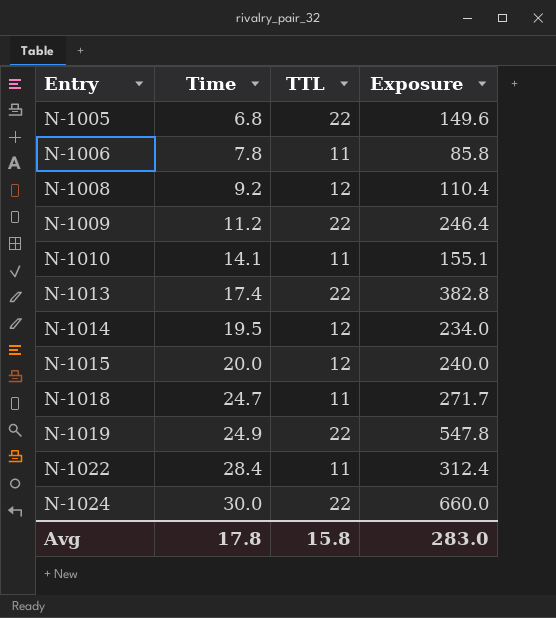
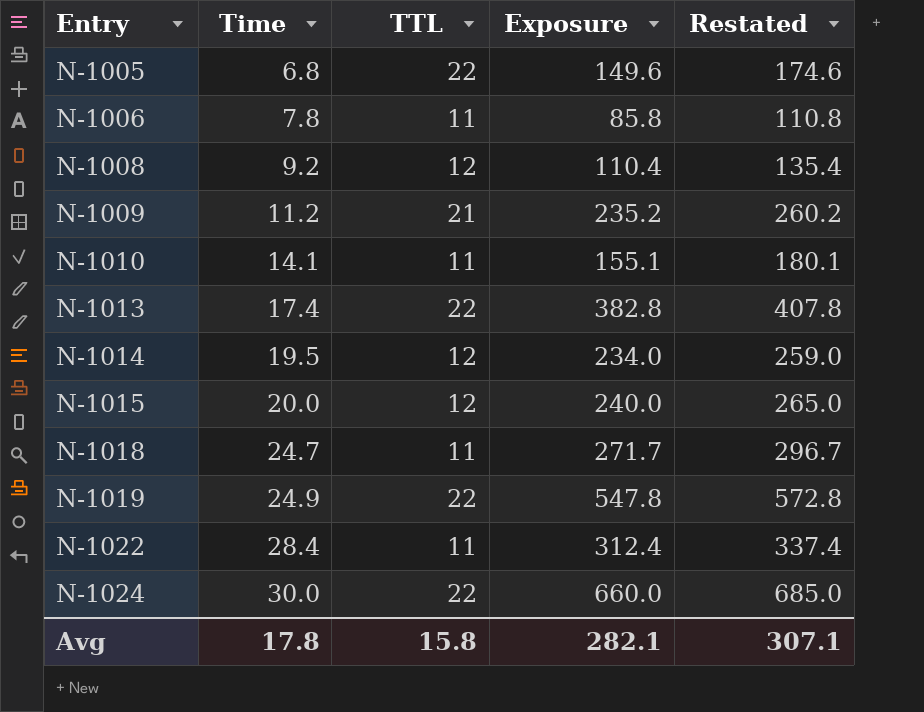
column Restated | formula: none -> [Exposure] + 25
N-1009 | TTL: 22 -> 21
N-1009 | Exposure: 246.4 -> 235.2
Avg | Exposure: 283.0 -> 282.1

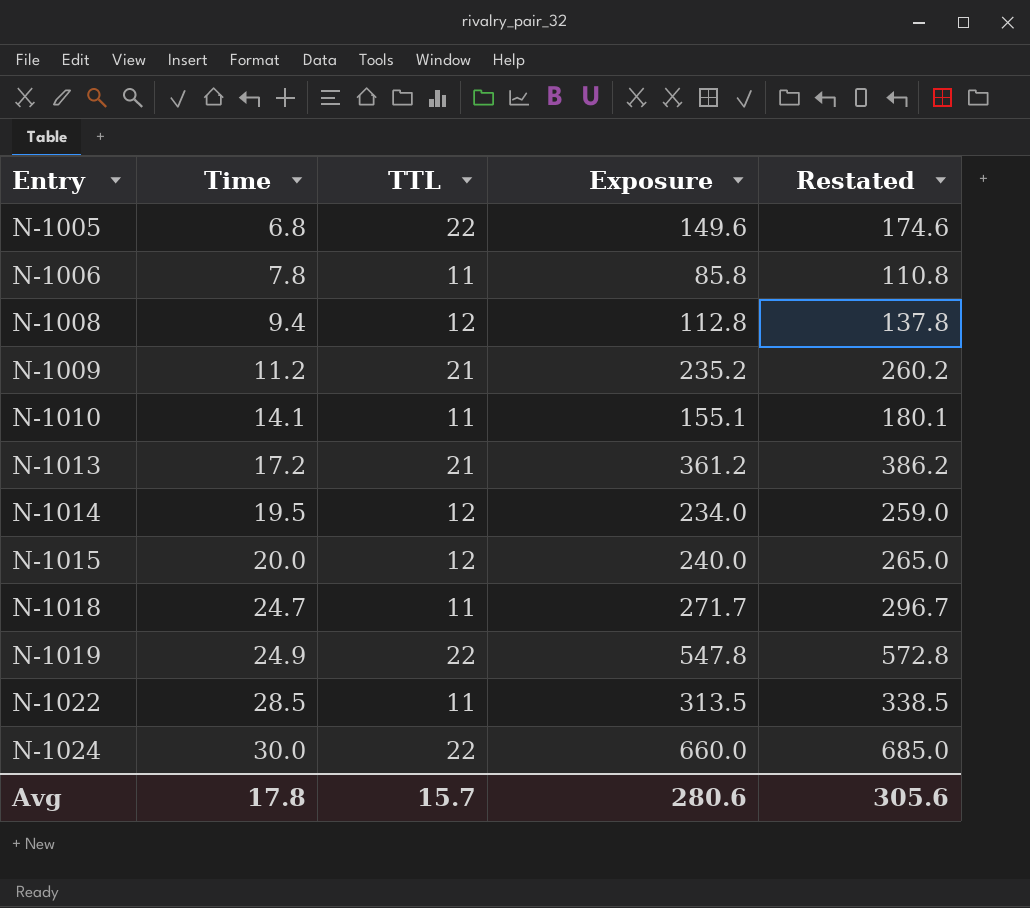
N-1008 | Time: 9.2 -> 9.4
N-1008 | Exposure: 110.4 -> 112.8
N-1008 | Restated: 135.4 -> 137.8
N-1013 | Time: 17.4 -> 17.2
N-1013 | TTL: 22 -> 21
N-1013 | Exposure: 382.8 -> 361.2
N-1013 | Restated: 407.8 -> 386.2
N-1022 | Time: 28.4 -> 28.5
N-1022 | Exposure: 312.4 -> 313.5
N-1022 | Restated: 337.4 -> 338.5
Avg | TTL: 15.8 -> 15.7
Avg | Exposure: 282.1 -> 280.6
Avg | Restated: 307.1 -> 305.6

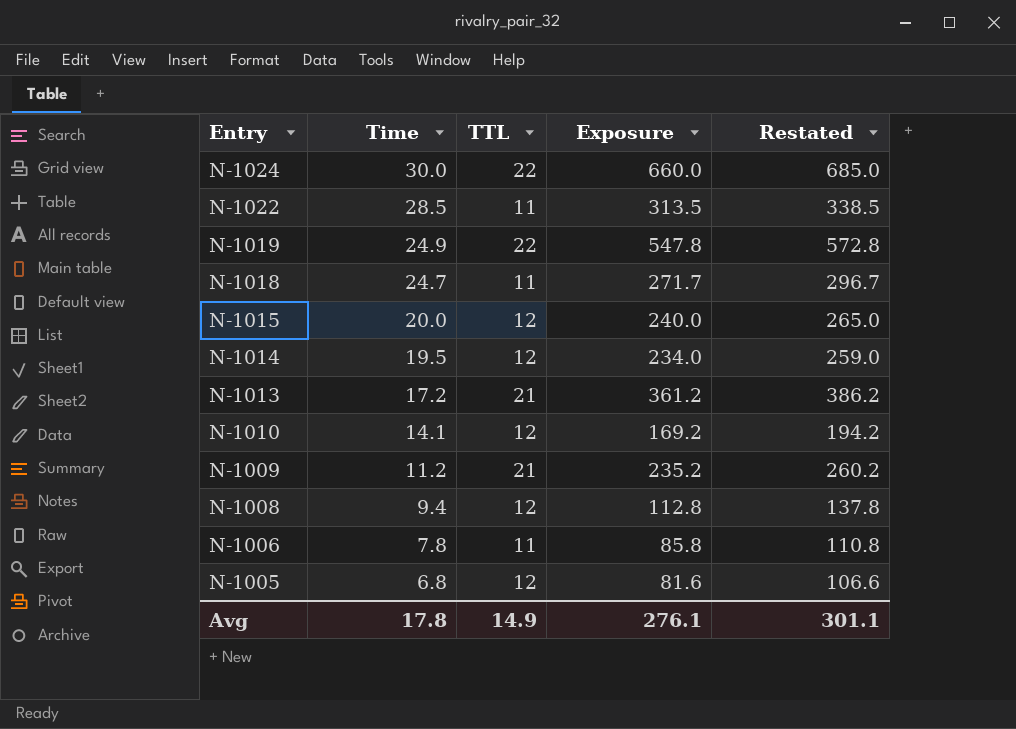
row order: Entry ascending -> Entry descending
N-1010 | TTL: 11 -> 12
N-1010 | Exposure: 155.1 -> 169.2
N-1010 | Restated: 180.1 -> 194.2
N-1005 | TTL: 22 -> 12
N-1005 | Exposure: 149.6 -> 81.6
N-1005 | Restated: 174.6 -> 106.6
Avg | TTL: 15.7 -> 14.9
Avg | Exposure: 280.6 -> 276.1
Avg | Restated: 305.6 -> 301.1

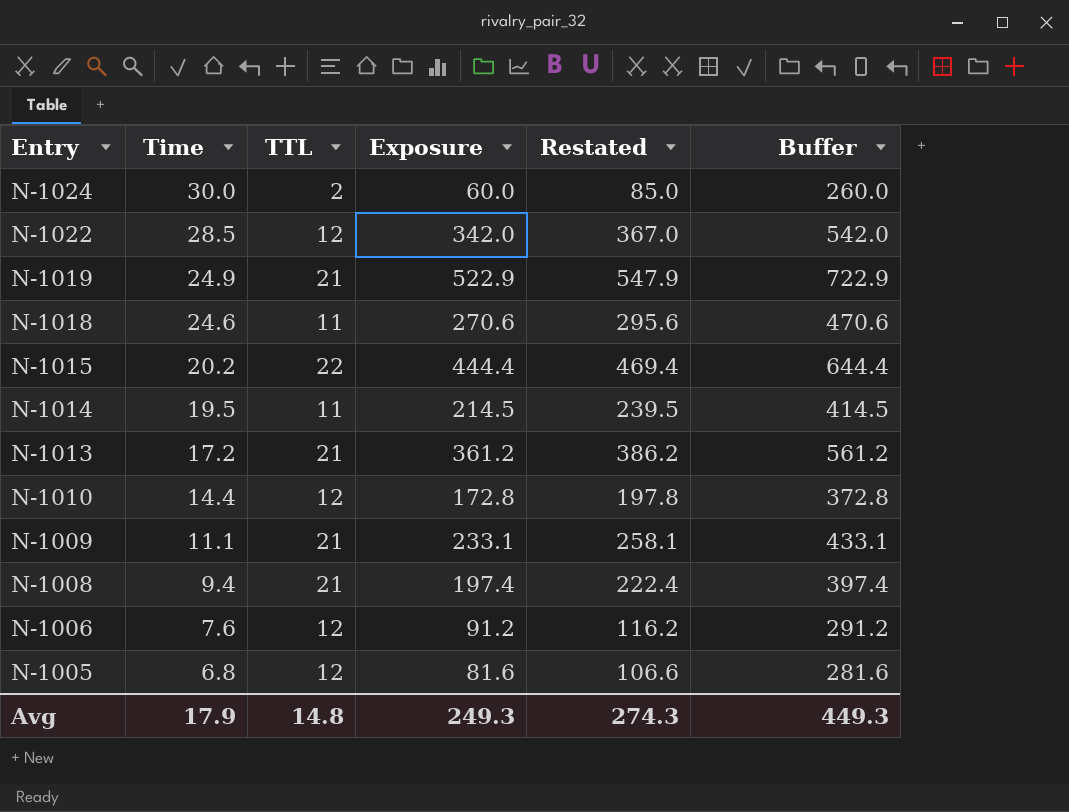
column Buffer | formula: none -> [Exposure] + 200
N-1024 | TTL: 22 -> 2
N-1024 | Exposure: 660.0 -> 60.0
N-1024 | Restated: 685.0 -> 85.0
N-1022 | TTL: 11 -> 12
N-1022 | Exposure: 313.5 -> 342.0
N-1022 | Restated: 338.5 -> 367.0
N-1019 | TTL: 22 -> 21
N-1019 | Exposure: 547.8 -> 522.9
N-1019 | Restated: 572.8 -> 547.9
N-1018 | Time: 24.7 -> 24.6
N-1018 | Exposure: 271.7 -> 270.6
N-1018 | Restated: 296.7 -> 295.6
N-1015 | Time: 20.0 -> 20.2
N-1015 | TTL: 12 -> 22
N-1015 | Exposure: 240.0 -> 444.4
N-1015 | Restated: 265.0 -> 469.4
N-1014 | TTL: 12 -> 11
N-1014 | Exposure: 234.0 -> 214.5
N-1014 | Restated: 259.0 -> 239.5
N-1010 | Time: 14.1 -> 14.4
N-1010 | Exposure: 169.2 -> 172.8
N-1010 | Restated: 194.2 -> 197.8
N-1009 | Time: 11.2 -> 11.1
N-1009 | Exposure: 235.2 -> 233.1
N-1009 | Restated: 260.2 -> 258.1
N-1008 | TTL: 12 -> 21
N-1008 | Exposure: 112.8 -> 197.4
N-1008 | Restated: 137.8 -> 222.4
N-1006 | Time: 7.8 -> 7.6
N-1006 | TTL: 11 -> 12
N-1006 | Exposure: 85.8 -> 91.2
N-1006 | Restated: 110.8 -> 116.2
Avg | Time: 17.8 -> 17.9
Avg | TTL: 14.9 -> 14.8
Avg | Exposure: 276.1 -> 249.3
Avg | Restated: 301.1 -> 274.3

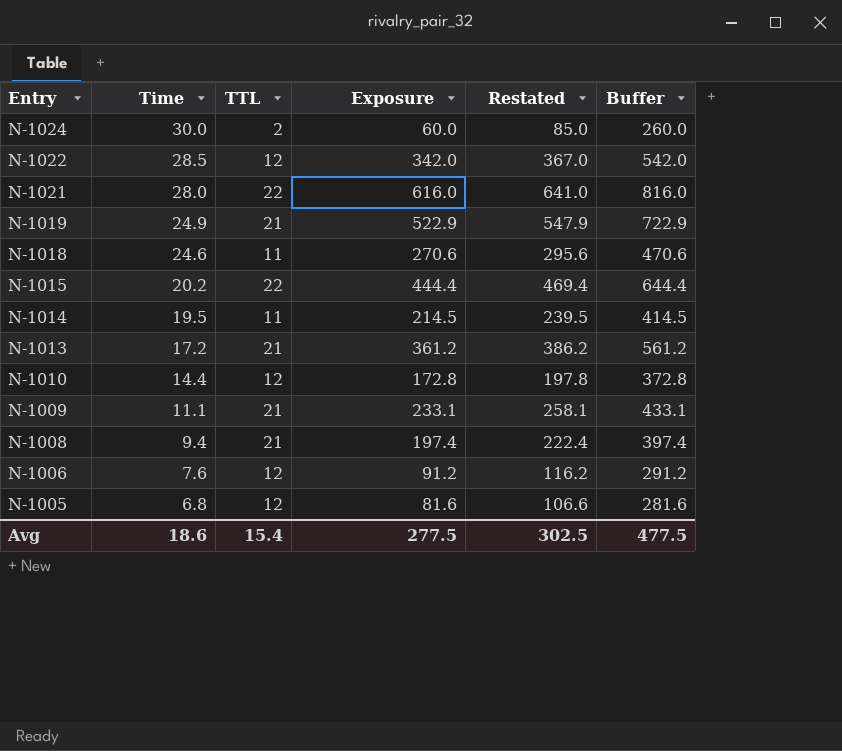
row N-1021: none -> 28.0 | 22 | 616.0 | 641.0 | 816.0
Avg | Time: 17.9 -> 18.6
Avg | TTL: 14.8 -> 15.4
Avg | Exposure: 249.3 -> 277.5
Avg | Restated: 274.3 -> 302.5
Avg | Buffer: 449.3 -> 477.5

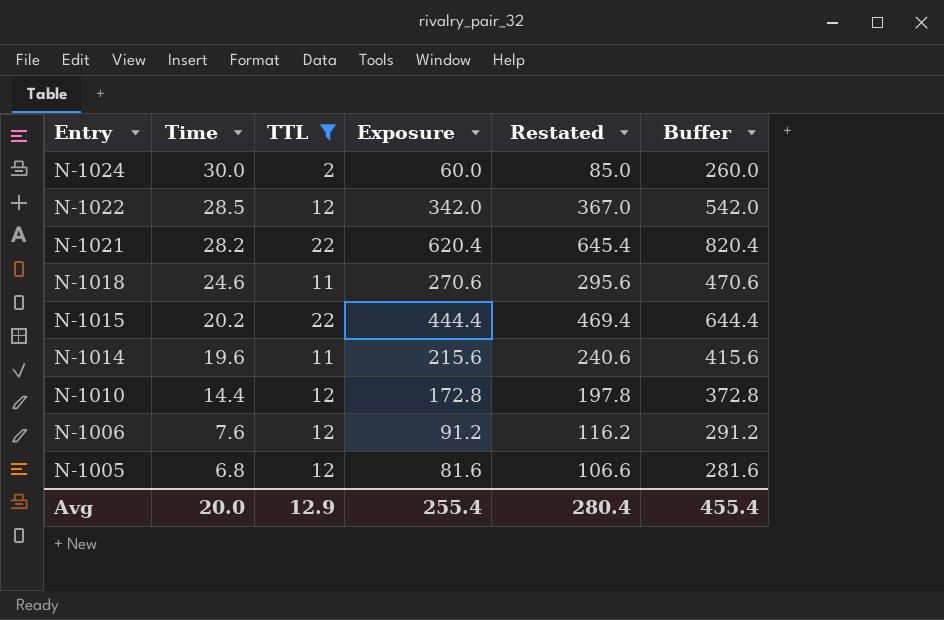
filter: none -> TTL != 21
N-1021 | Time: 28.0 -> 28.2
N-1021 | Exposure: 616.0 -> 620.4
N-1021 | Restated: 641.0 -> 645.4
N-1021 | Buffer: 816.0 -> 820.4
N-1014 | Time: 19.5 -> 19.6
N-1014 | Exposure: 214.5 -> 215.6
N-1014 | Restated: 239.5 -> 240.6
N-1014 | Buffer: 414.5 -> 415.6
Avg | Time: 18.6 -> 20.0
Avg | TTL: 15.4 -> 12.9
Avg | Exposure: 277.5 -> 255.4
Avg | Restated: 302.5 -> 280.4
Avg | Buffer: 477.5 -> 455.4

